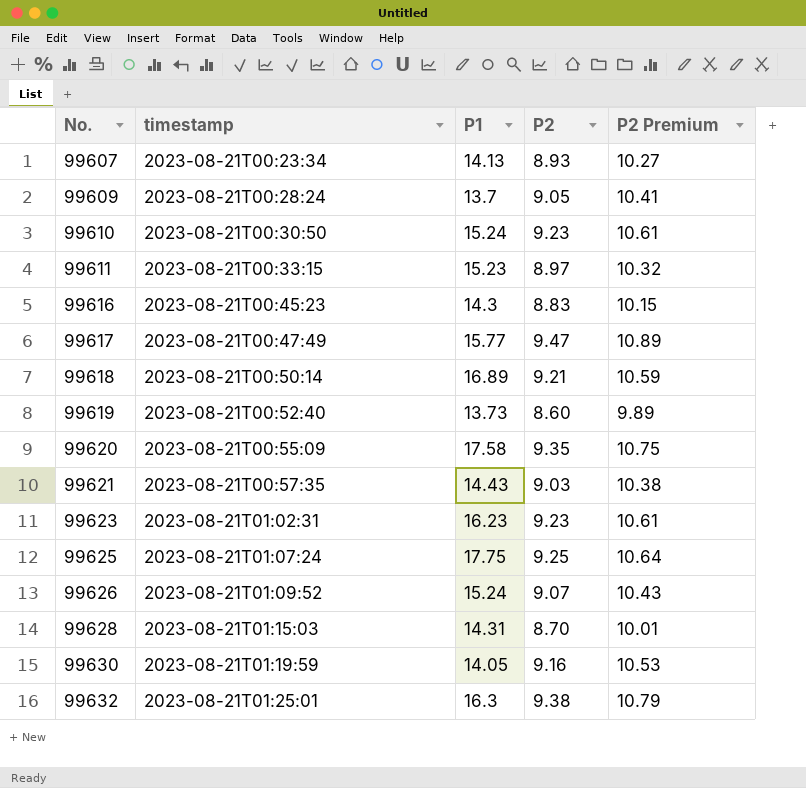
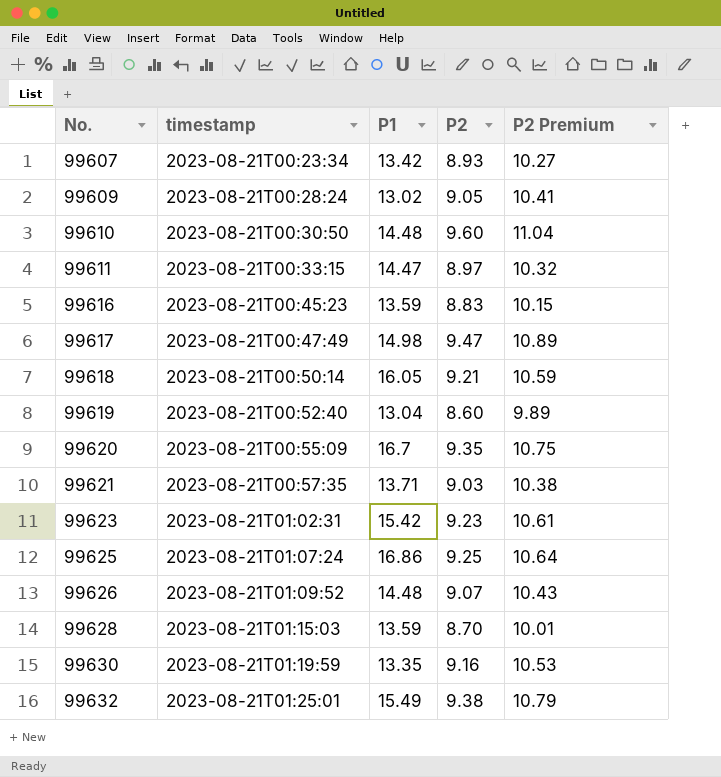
99607 | P1: 14.13 -> 13.42
99609 | P1: 13.7 -> 13.02
99610 | P1: 15.24 -> 14.48
99610 | P2: 9.23 -> 9.60
99610 | P2 Premium: 10.61 -> 11.04
99611 | P1: 15.23 -> 14.47
99616 | P1: 14.3 -> 13.59
99617 | P1: 15.77 -> 14.98
99618 | P1: 16.89 -> 16.05
99619 | P1: 13.73 -> 13.04
99620 | P1: 17.58 -> 16.7
99621 | P1: 14.43 -> 13.71
99623 | P1: 16.23 -> 15.42
99625 | P1: 17.75 -> 16.86
99626 | P1: 15.24 -> 14.48
99628 | P1: 14.31 -> 13.59
99630 | P1: 14.05 -> 13.35
99632 | P1: 16.3 -> 15.49

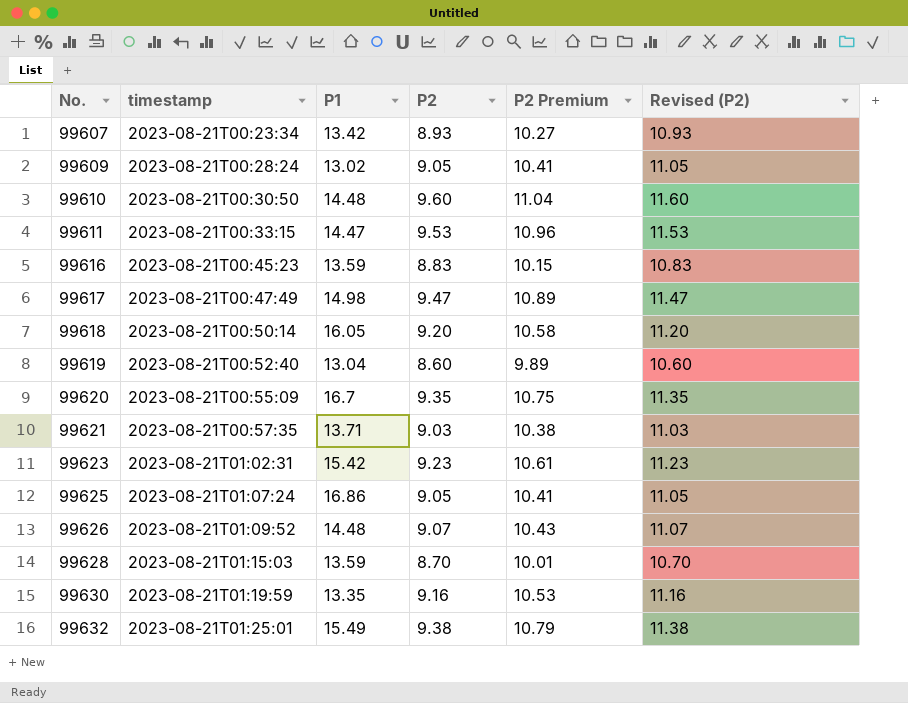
column Revised (P2) | formula: none -> [P2] + 2
99611 | P2: 8.97 -> 9.53
99611 | P2 Premium: 10.32 -> 10.96
99618 | P2: 9.21 -> 9.20
99618 | P2 Premium: 10.59 -> 10.58
99625 | P2: 9.25 -> 9.05
99625 | P2 Premium: 10.64 -> 10.41

